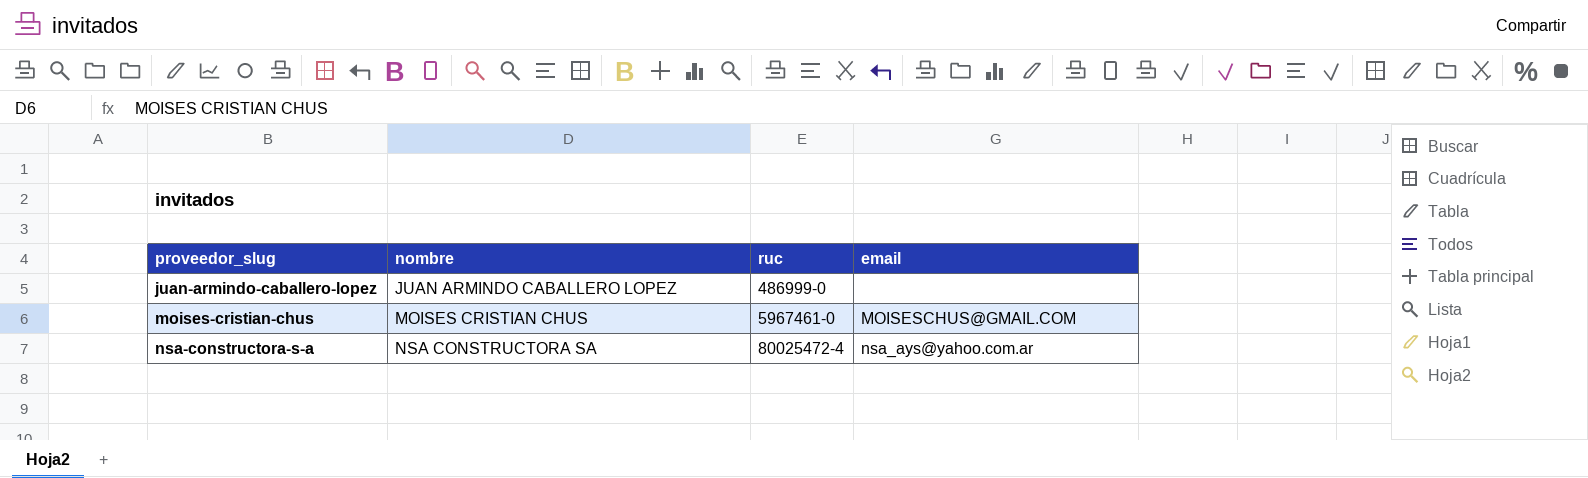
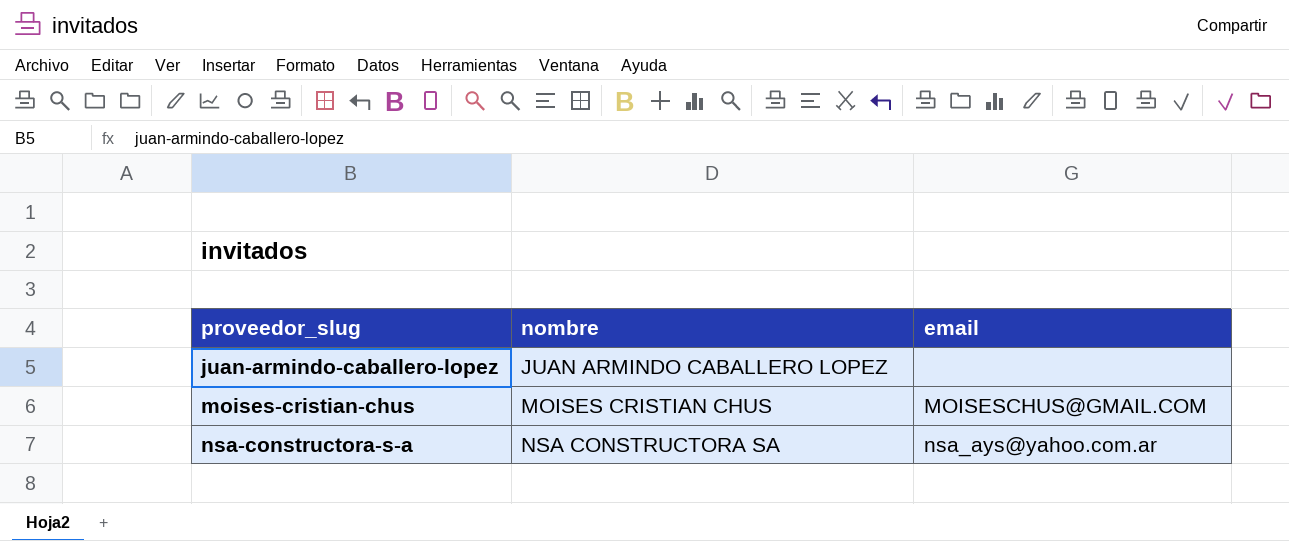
column ruc | position: 3 -> none

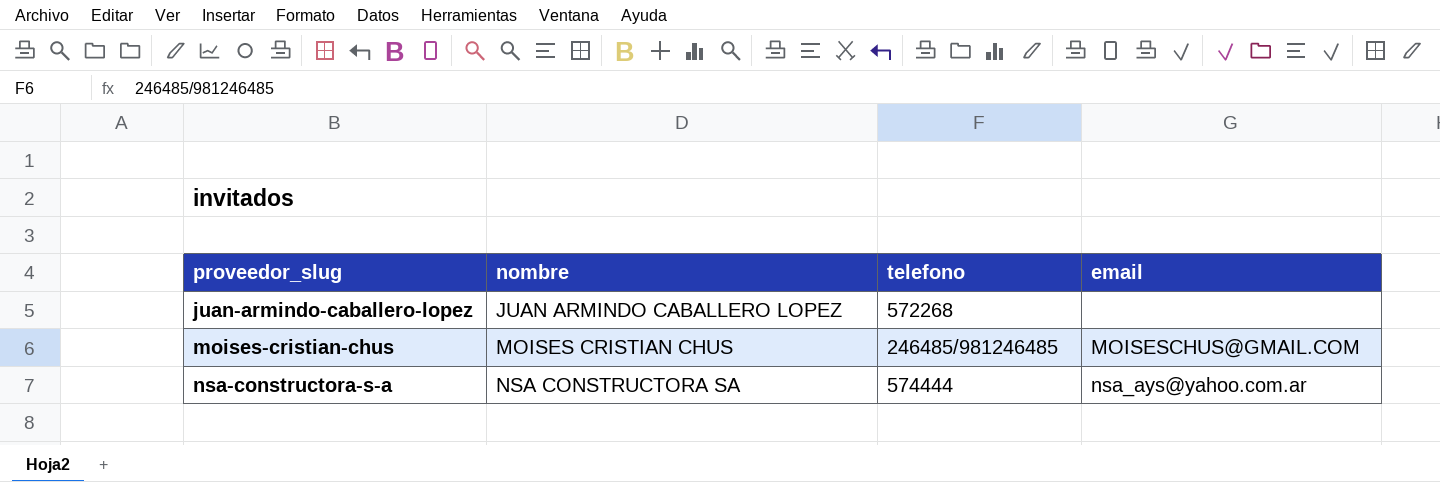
column telefono | position: none -> 3

